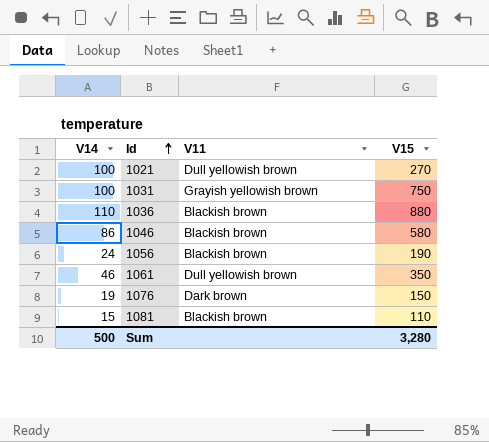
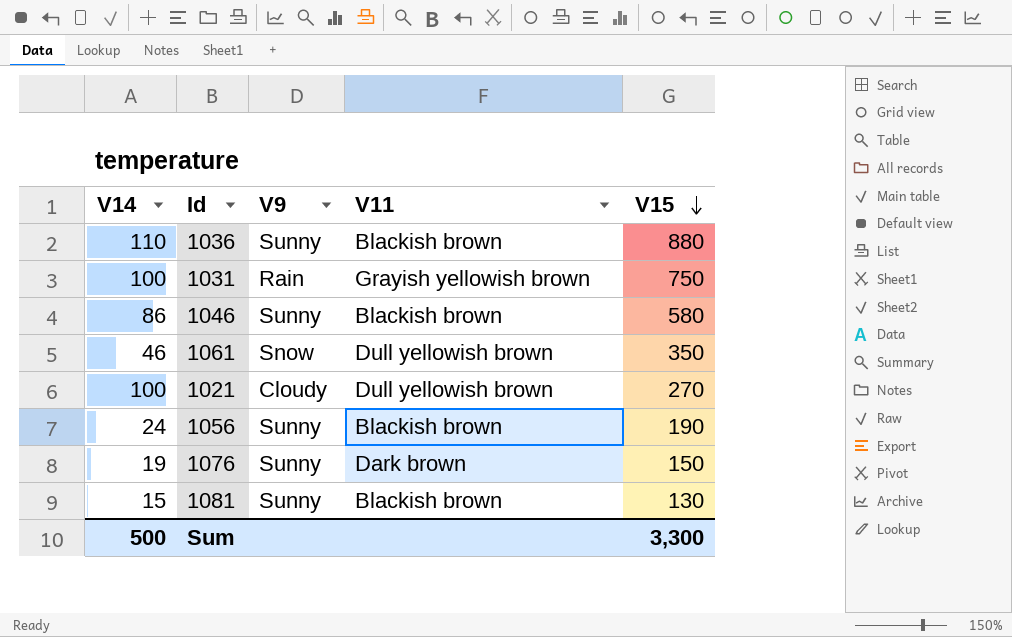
row order: Id ascending -> V15 descending
column V9 | position: none -> 3
1081 | V15: 110 -> 130
Sum | V15: 3,280 -> 3,300

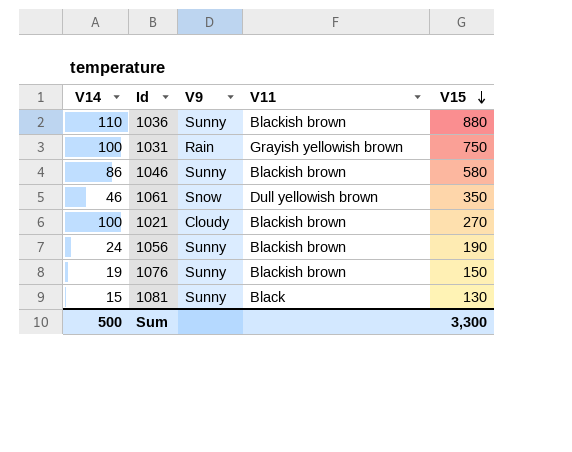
1021 | V11: Dull yellowish brown -> Blackish brown
1076 | V11: Dark brown -> Blackish brown
1081 | V11: Blackish brown -> Black

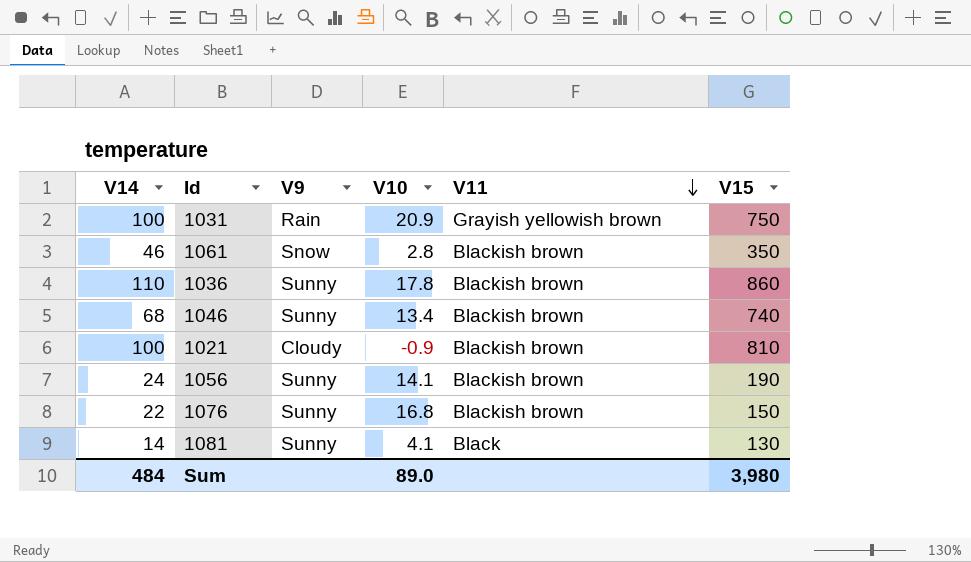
row order: V15 descending -> V11 descending
column V10 | position: none -> 4
1061 | V11: Dull yellowish brown -> Blackish brown
1036 | V15: 880 -> 860
1046 | V14: 86 -> 68
1046 | V15: 580 -> 740
1021 | V15: 270 -> 810
1076 | V14: 19 -> 22
1081 | V14: 15 -> 14
Sum | V14: 500 -> 484
Sum | V15: 3,300 -> 3,980

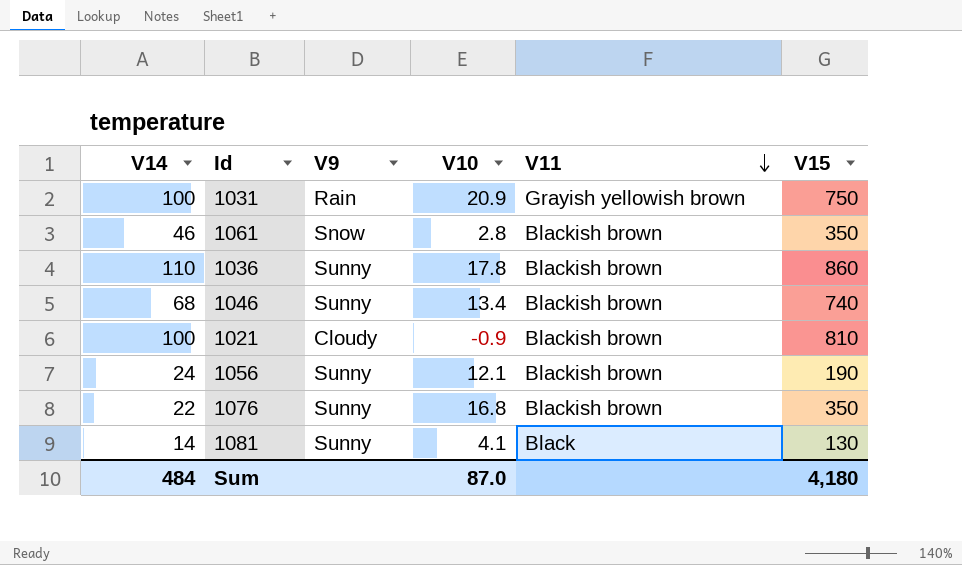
1056 | V10: 14.1 -> 12.1
1076 | V15: 150 -> 350
Sum | V10: 89.0 -> 87.0
Sum | V15: 3,980 -> 4,180

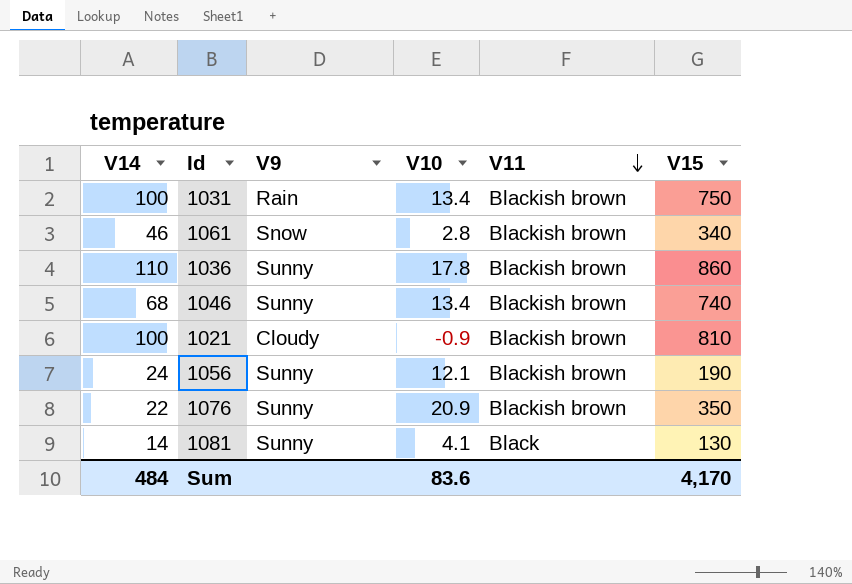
1031 | V10: 20.9 -> 13.4
1031 | V11: Grayish yellowish brown -> Blackish brown
1061 | V15: 350 -> 340
1076 | V10: 16.8 -> 20.9
Sum | V10: 87.0 -> 83.6
Sum | V15: 4,180 -> 4,170

